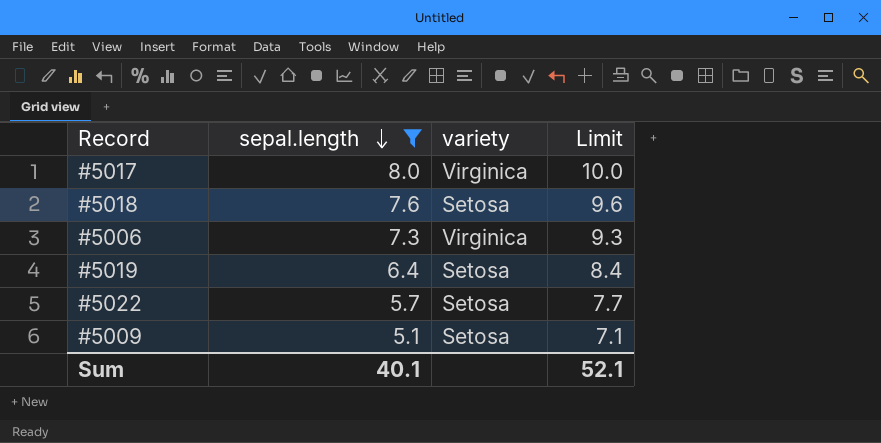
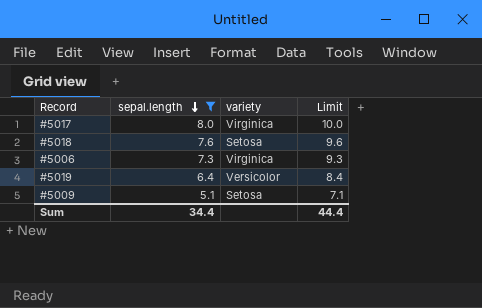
row #5022: 5.7 | Setosa | 7.7 -> none
#5019 | variety: Setosa -> Versicolor
Sum | sepal.length: 40.1 -> 34.4
Sum | Limit: 52.1 -> 44.4

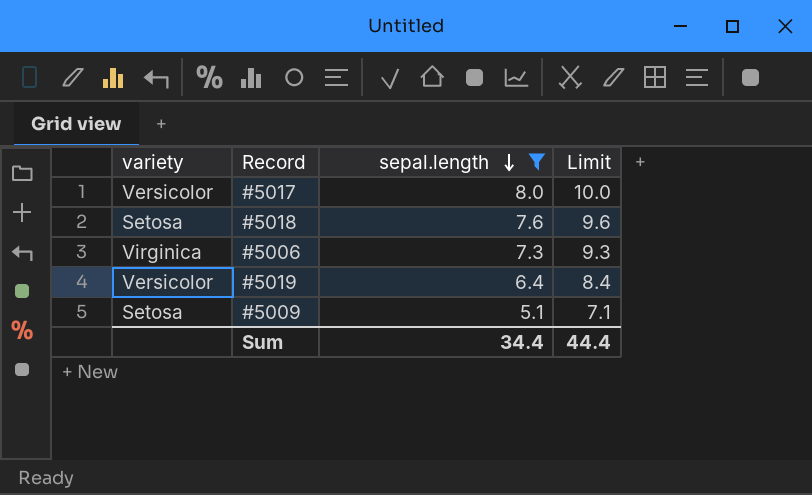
column variety | position: 3 -> 1
#5017 | variety: Virginica -> Versicolor

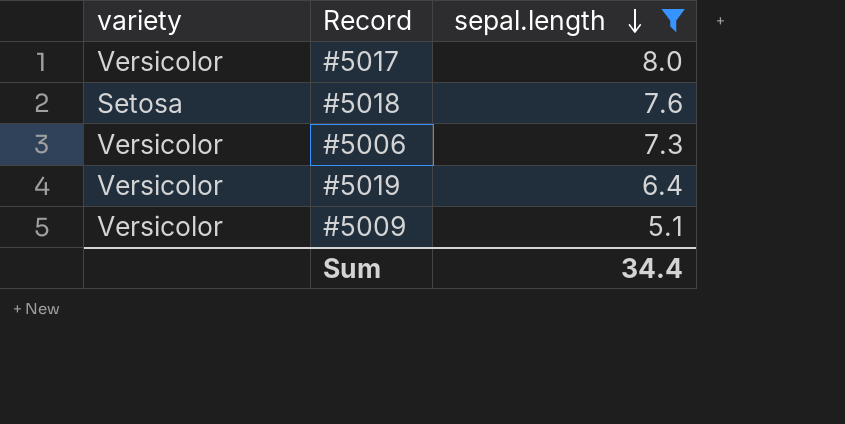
column Limit | formula: [sepal.length] + 2 -> none
#5006 | variety: Virginica -> Versicolor
#5009 | variety: Setosa -> Versicolor

